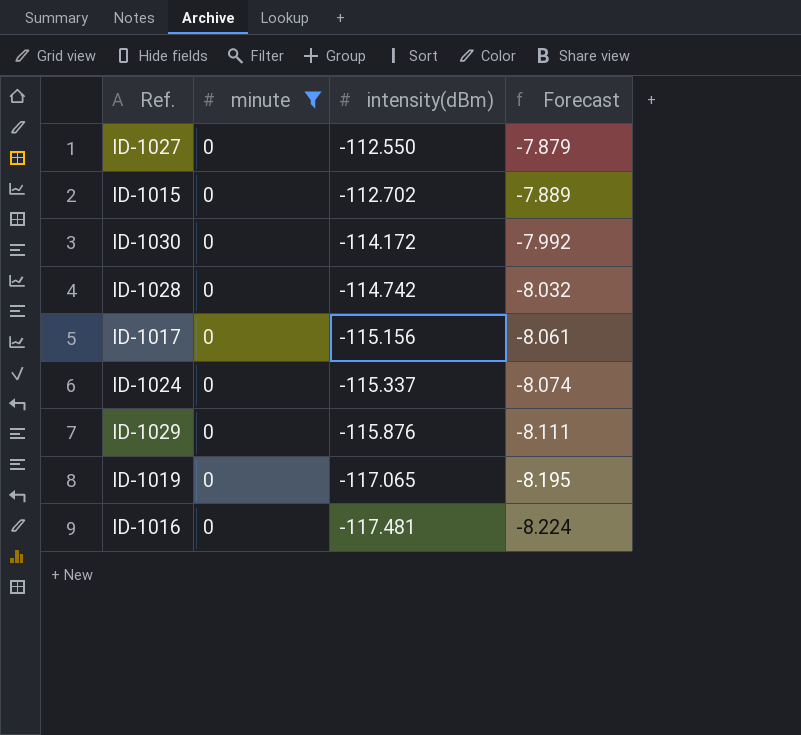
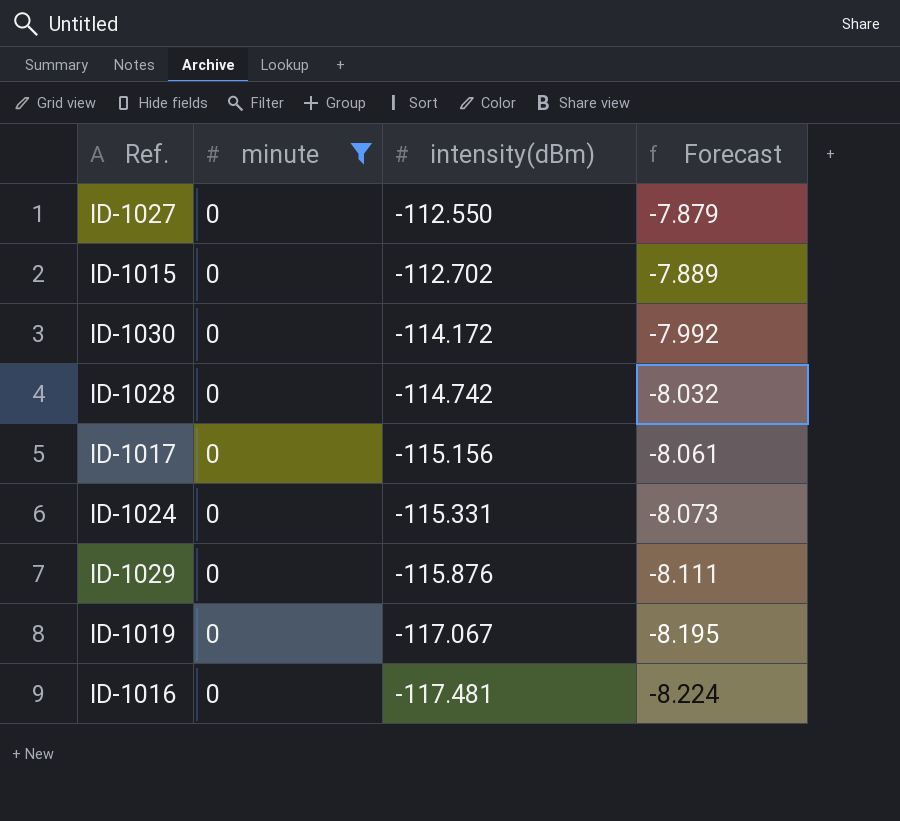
ID-1024 | intensity(dBm): -115.337 -> -115.331
ID-1024 | Forecast: -8.074 -> -8.073
ID-1019 | intensity(dBm): -117.065 -> -117.067

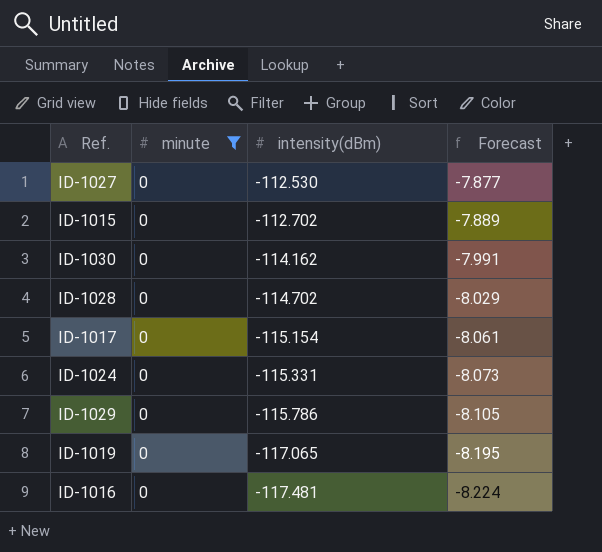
ID-1027 | intensity(dBm): -112.550 -> -112.530
ID-1027 | Forecast: -7.879 -> -7.877
ID-1030 | intensity(dBm): -114.172 -> -114.162
ID-1030 | Forecast: -7.992 -> -7.991
ID-1028 | intensity(dBm): -114.742 -> -114.702
ID-1028 | Forecast: -8.032 -> -8.029
ID-1017 | intensity(dBm): -115.156 -> -115.154
ID-1029 | intensity(dBm): -115.876 -> -115.786
ID-1029 | Forecast: -8.111 -> -8.105
ID-1019 | intensity(dBm): -117.067 -> -117.065

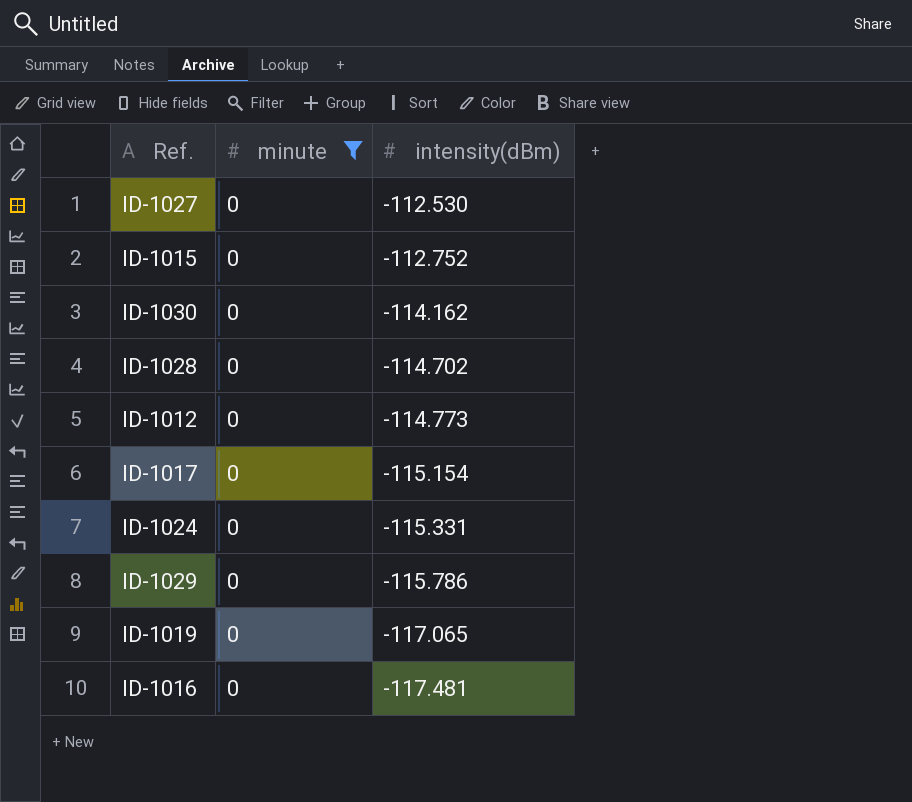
column Forecast | formula: [intensity(dBm)] * 0.07 -> none
ID-1015 | intensity(dBm): -112.702 -> -112.752
row ID-1012: none -> 0 | -114.773

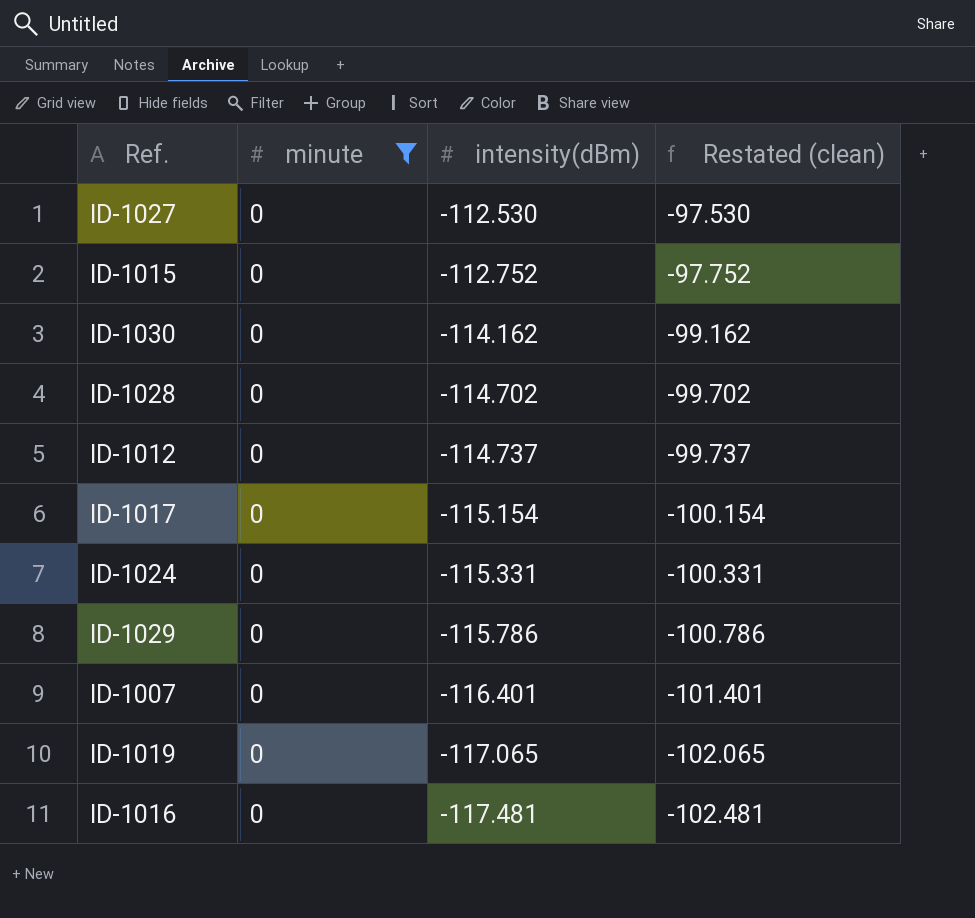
column Restated (clean) | formula: none -> [intensity(dBm)] + 15
ID-1012 | intensity(dBm): -114.773 -> -114.737
row ID-1007: none -> 0 | -116.401 | -101.401

